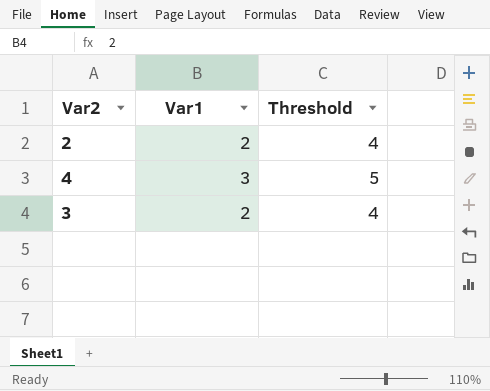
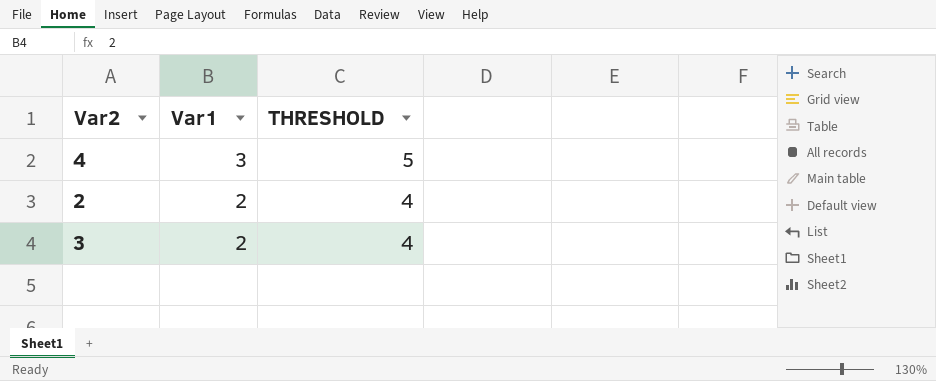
row order: none -> Var1 descending
column name: Threshold -> THRESHOLD

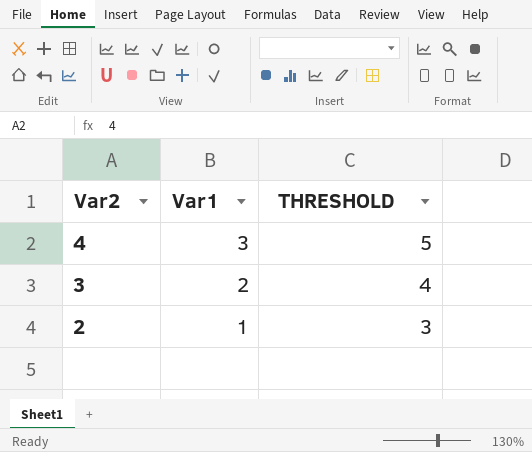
row order: Var1 descending -> Var2 descending
2 | Var1: 2 -> 1
2 | THRESHOLD: 4 -> 3

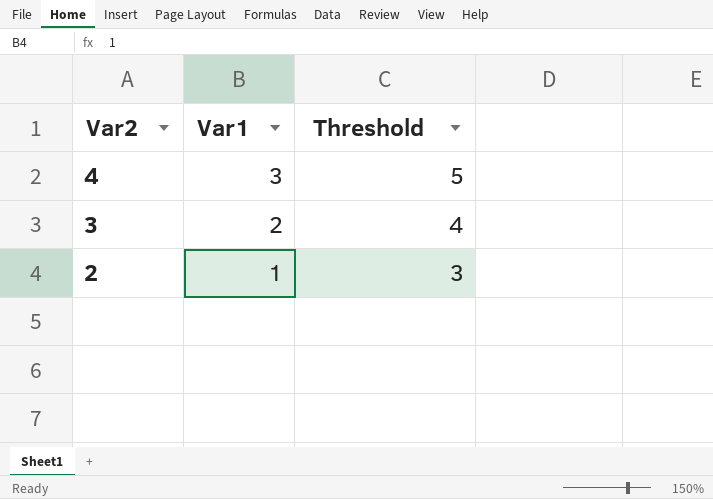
column name: THRESHOLD -> Threshold

